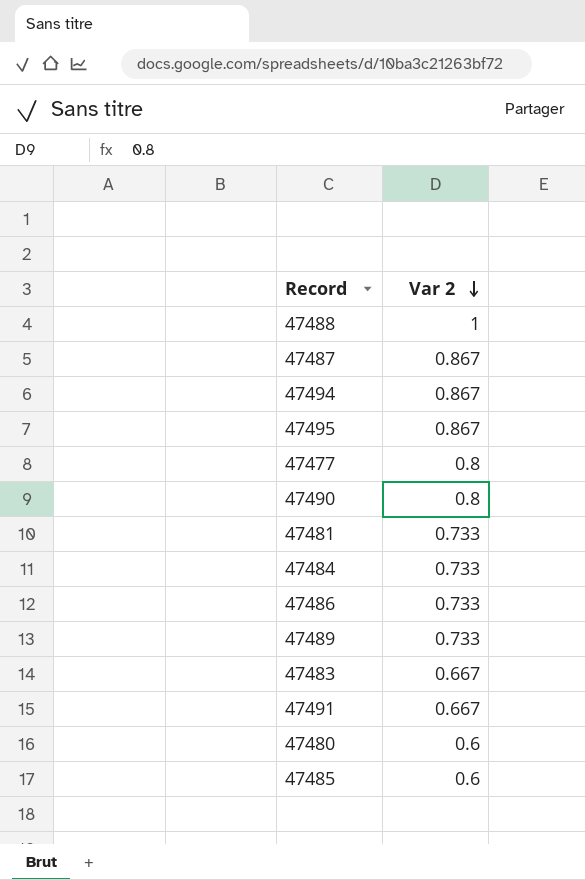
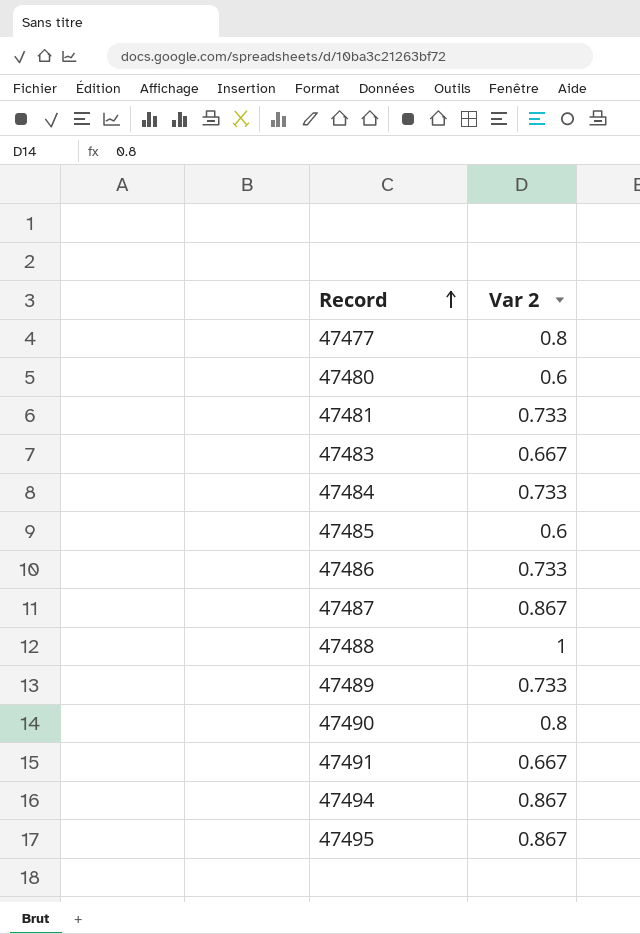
row order: Var 2 descending -> Record ascending

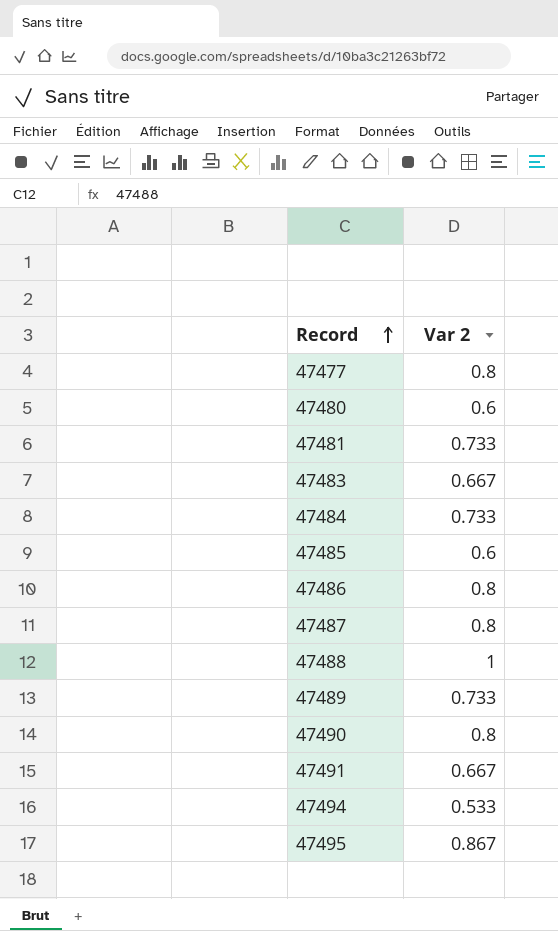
47486 | Var 2: 0.733 -> 0.8
47487 | Var 2: 0.867 -> 0.8
47494 | Var 2: 0.867 -> 0.533

